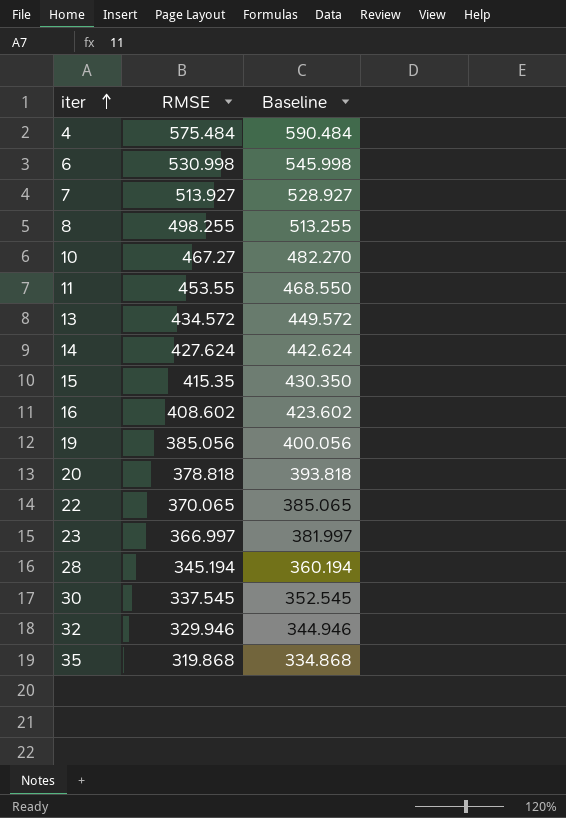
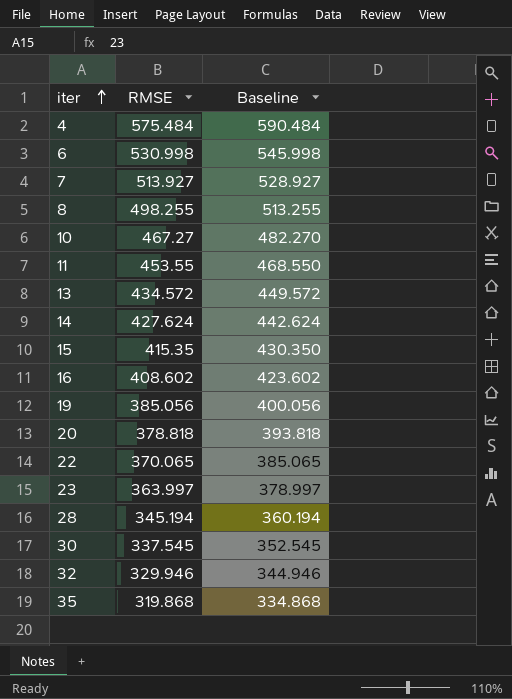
23 | RMSE: 366.997 -> 363.997
23 | Baseline: 381.997 -> 378.997

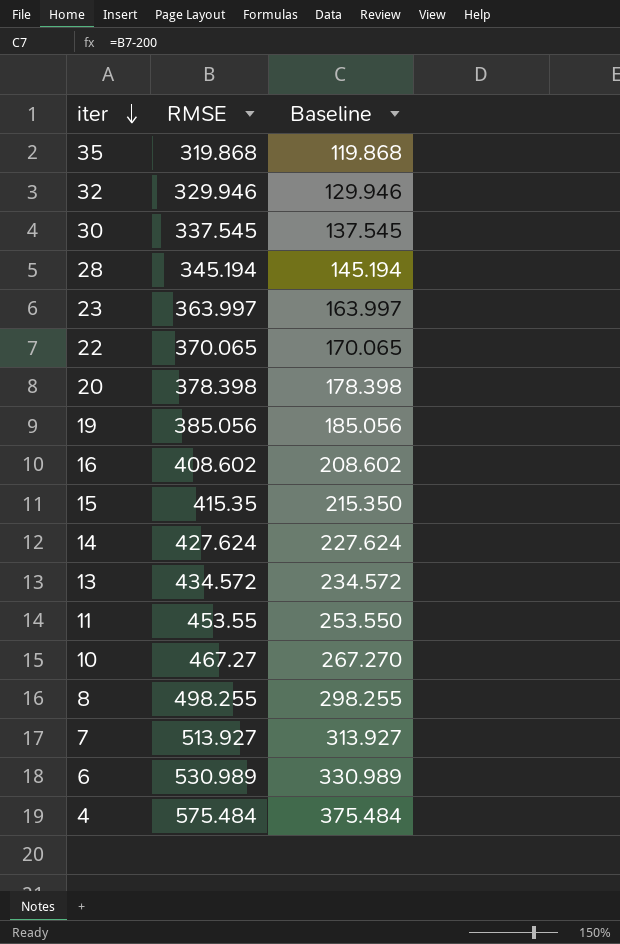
row order: iter ascending -> iter descending
column Baseline | formula: [RMSE] + 15 -> [RMSE] - 200
20 | RMSE: 378.818 -> 378.398
6 | RMSE: 530.998 -> 530.989

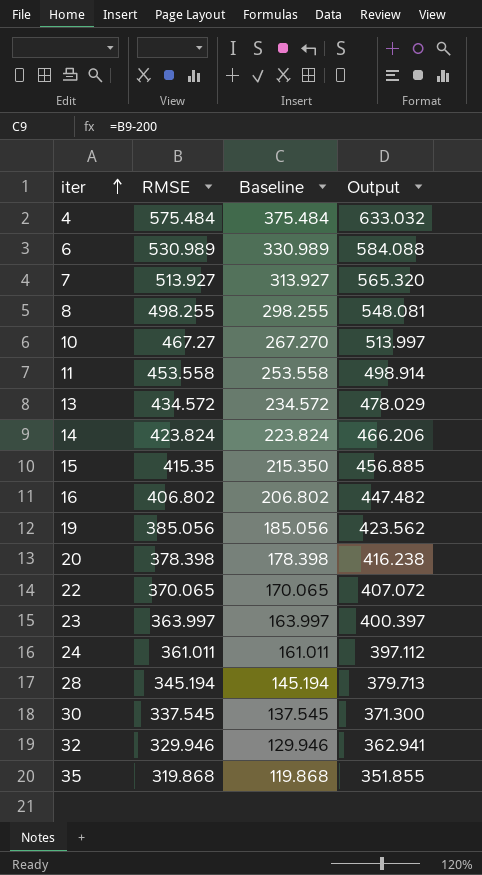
row order: iter descending -> iter ascending
column Output | formula: none -> [RMSE] * 1.1
11 | RMSE: 453.55 -> 453.558
11 | Baseline: 253.550 -> 253.558
14 | RMSE: 427.624 -> 423.824
14 | Baseline: 227.624 -> 223.824
16 | RMSE: 408.602 -> 406.802
16 | Baseline: 208.602 -> 206.802
row 24: none -> 361.011 | 161.011 | 397.112

